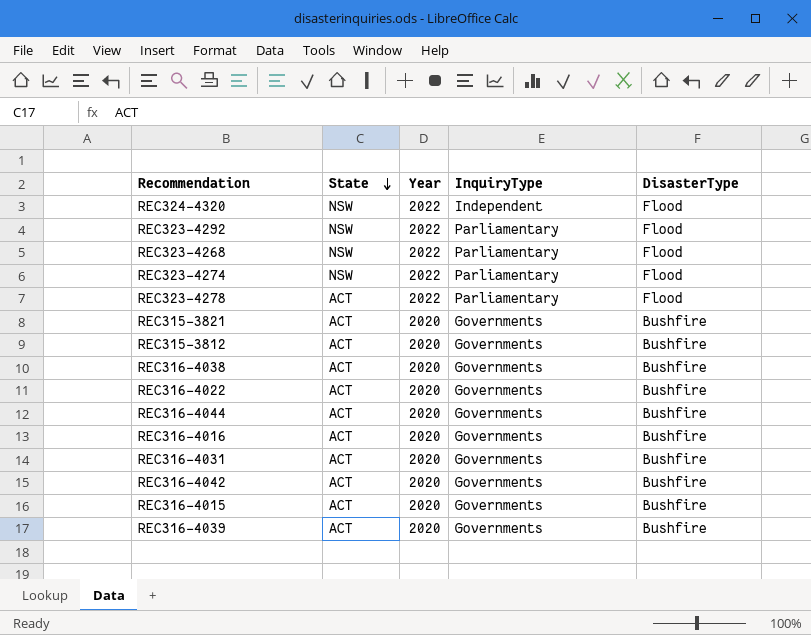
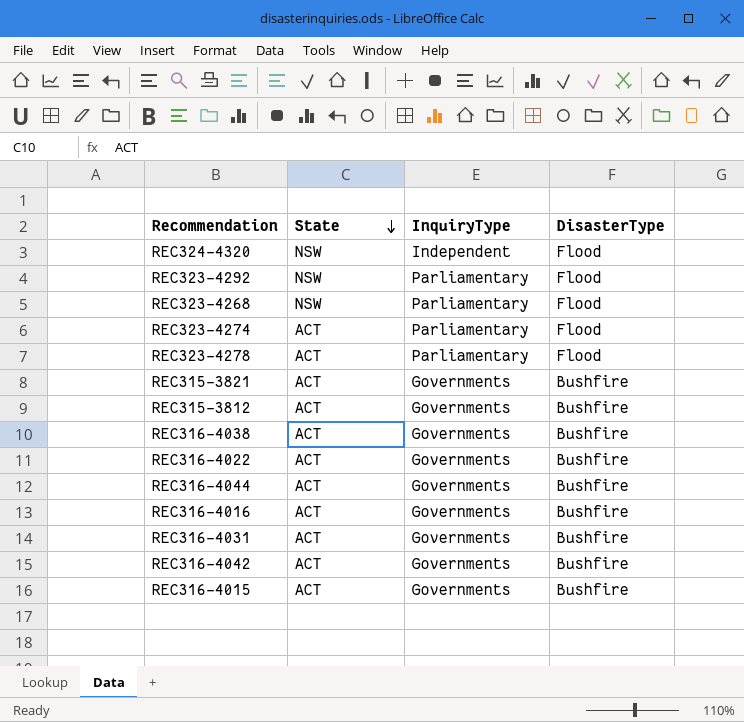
column Year | position: 3 -> none
row REC316-4039: ACT | 2020 | Governments | Bushfire -> none
REC323-4274 | State: NSW -> ACT

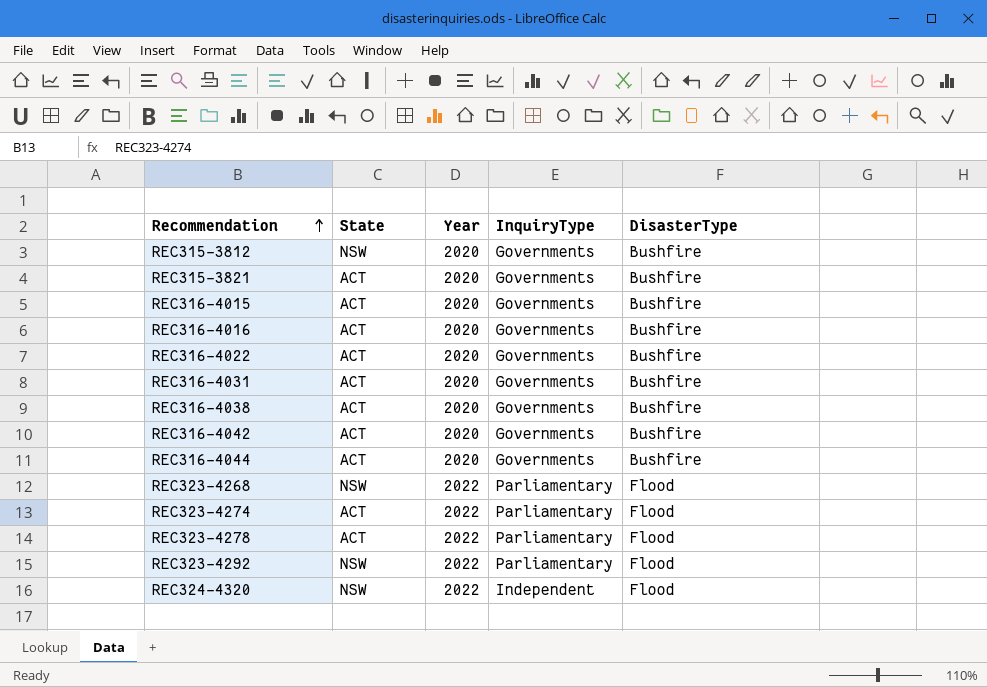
row order: State descending -> Recommendation ascending
column Year | position: none -> 3
REC315-3812 | State: ACT -> NSW

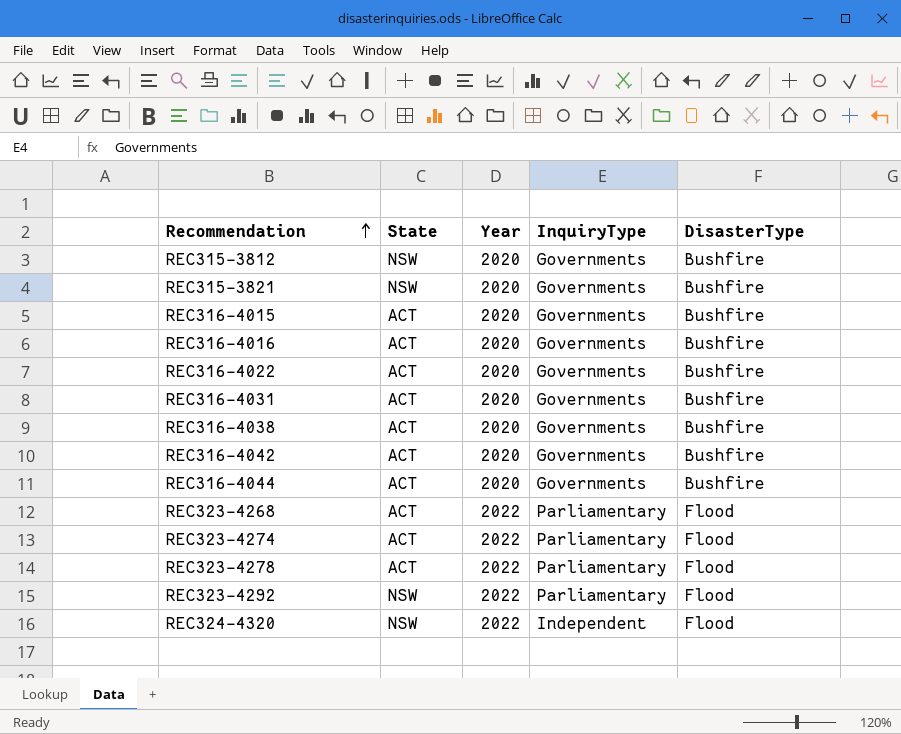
REC315-3821 | State: ACT -> NSW
REC323-4268 | State: NSW -> ACT

